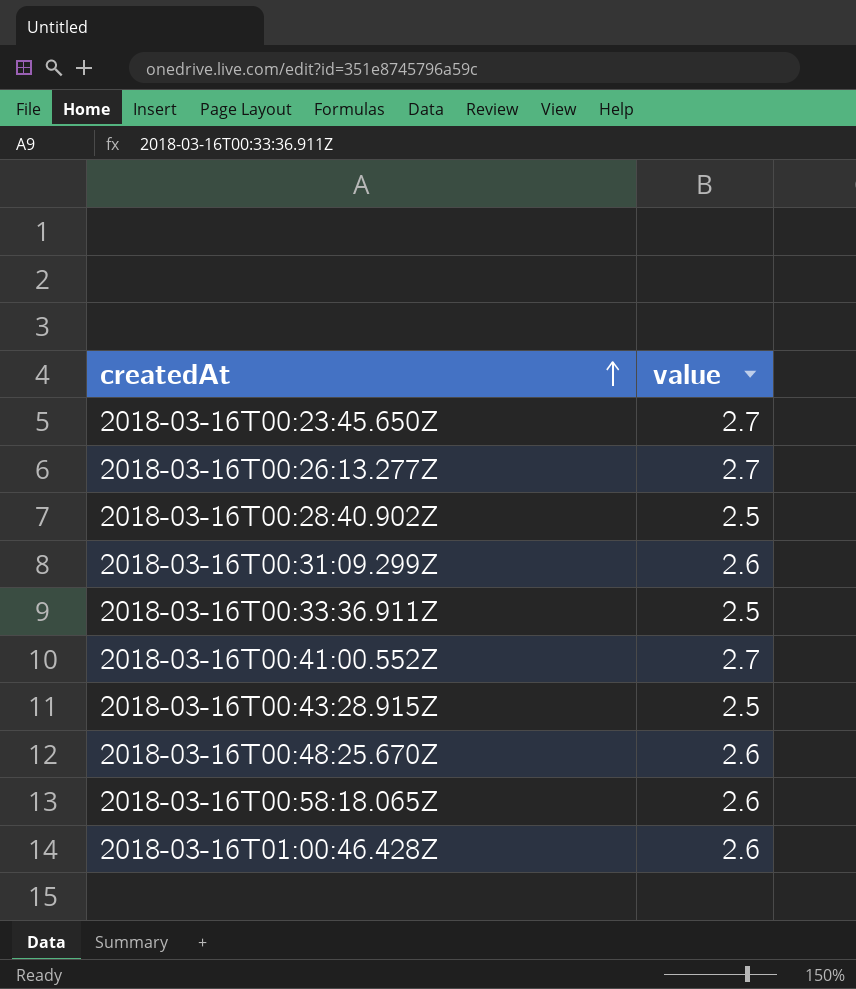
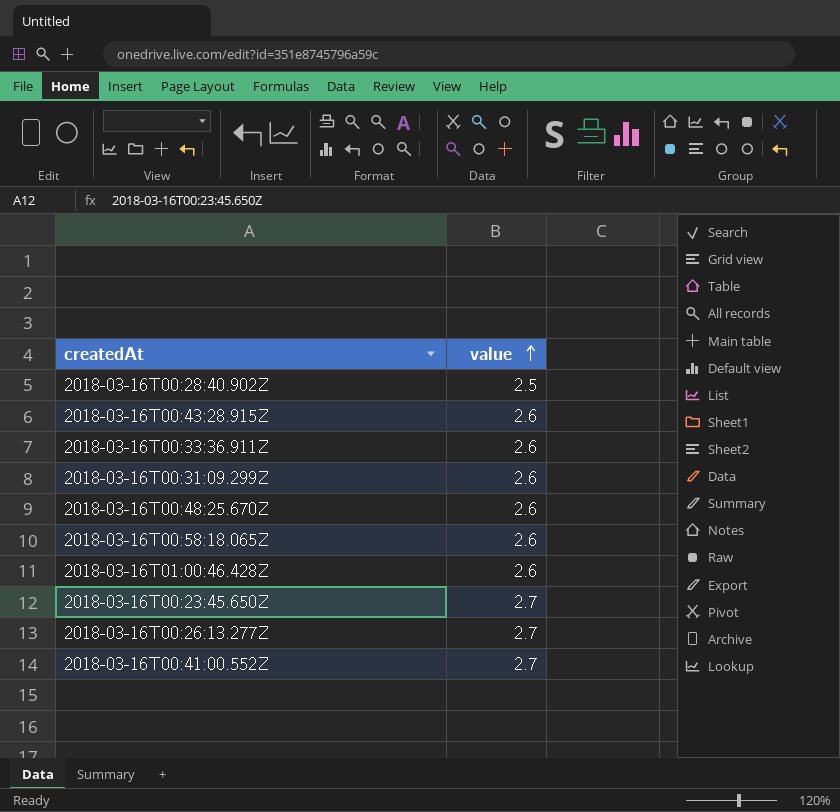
row order: createdAt ascending -> value ascending
2018-03-16T00:43:28.915Z | value: 2.5 -> 2.6
2018-03-16T00:33:36.911Z | value: 2.5 -> 2.6

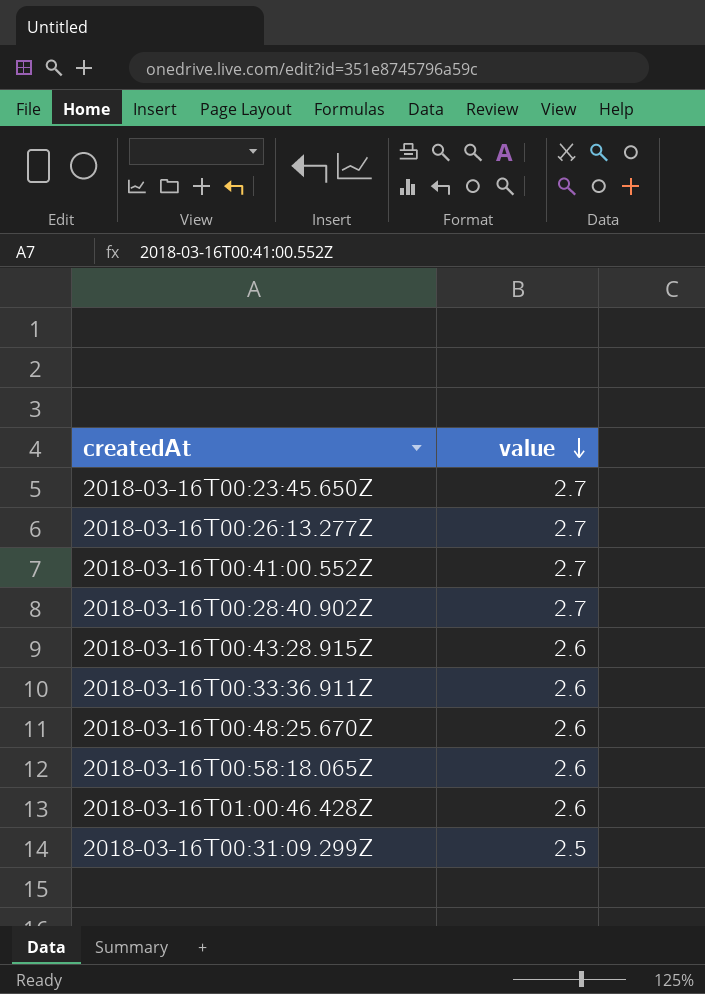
row order: value ascending -> value descending
2018-03-16T00:28:40.902Z | value: 2.5 -> 2.7
2018-03-16T00:31:09.299Z | value: 2.6 -> 2.5

